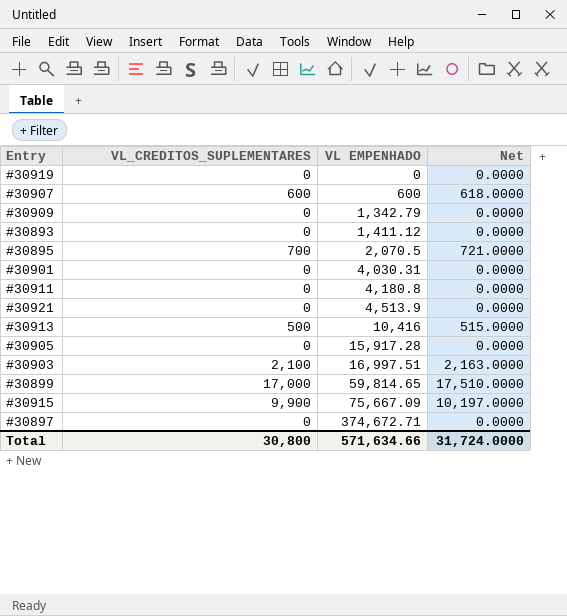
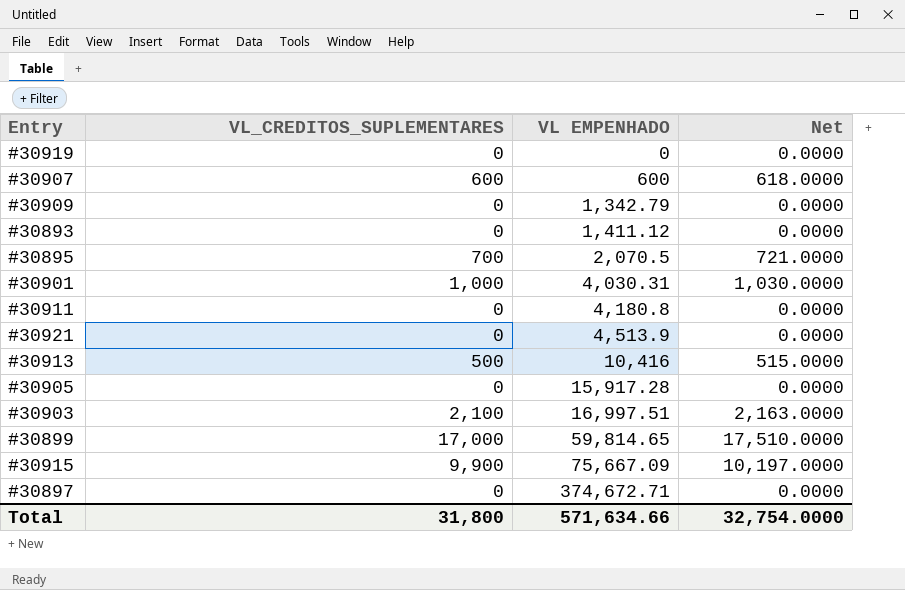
#30901 | VL_CREDITOS_SUPLEMENTARES: 0 -> 1,000
#30901 | Net: 0.0000 -> 1,030.0000
Total | VL_CREDITOS_SUPLEMENTARES: 30,800 -> 31,800
Total | Net: 31,724.0000 -> 32,754.0000

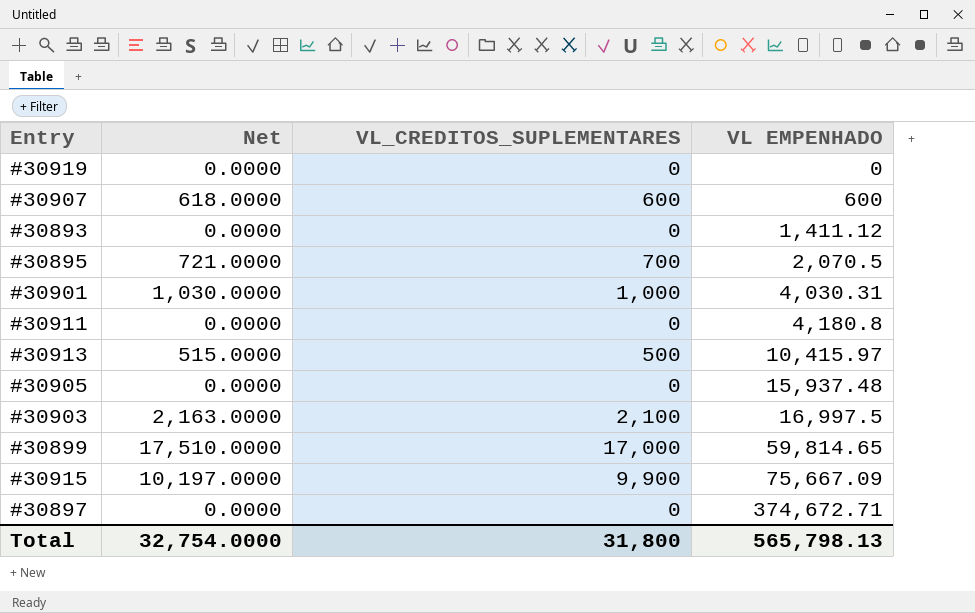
column Net | position: 4 -> 2
row #30909: 0 | 1,342.79 | 0.0000 -> none
row #30921: 0 | 4,513.9 | 0.0000 -> none
#30913 | VL EMPENHADO: 10,416 -> 10,415.97
#30905 | VL EMPENHADO: 15,917.28 -> 15,937.48
#30903 | VL EMPENHADO: 16,997.51 -> 16,997.5
Total | VL EMPENHADO: 571,634.66 -> 565,798.13

